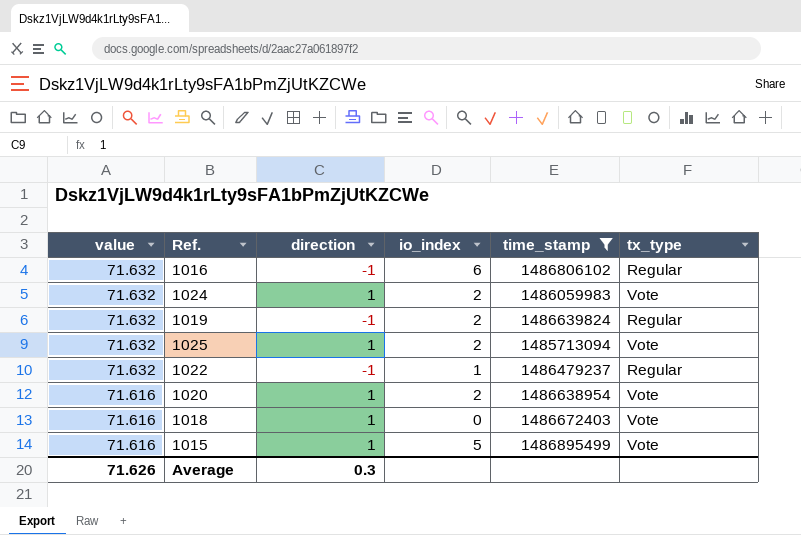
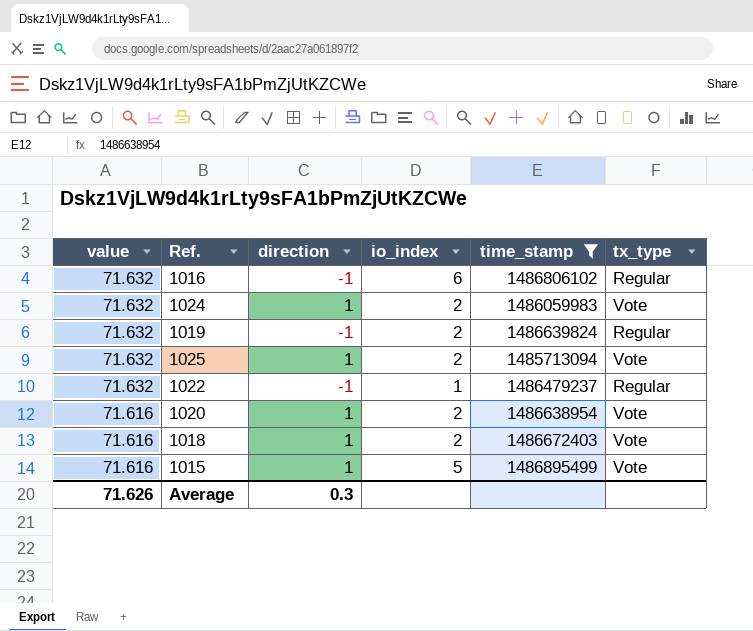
1018 | io_index: 0 -> 2

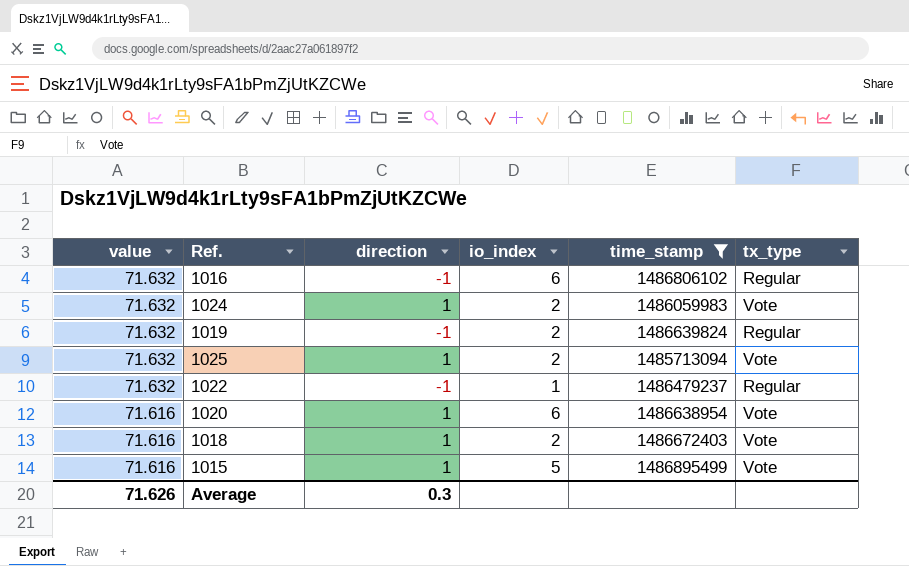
1020 | io_index: 2 -> 6

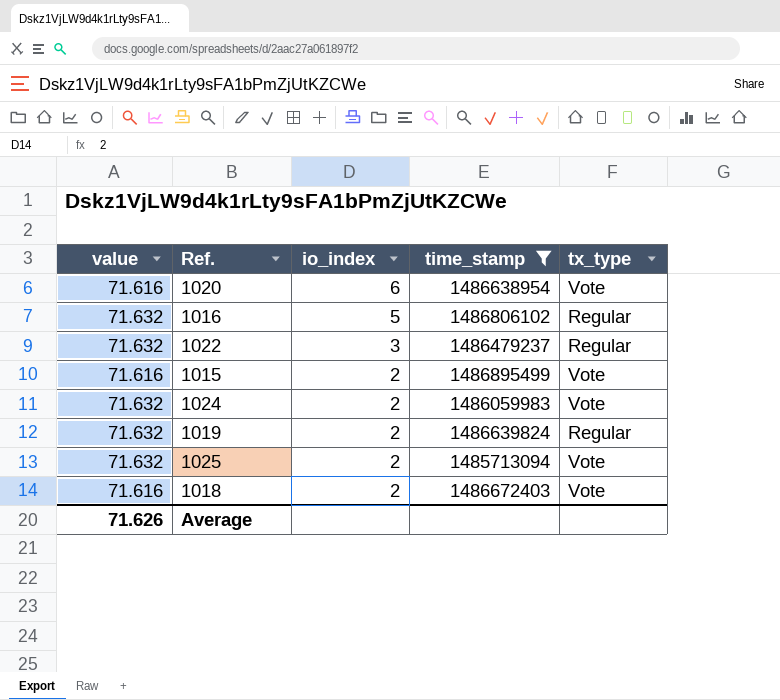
row order: value descending -> io_index descending
column direction | position: 3 -> none
1016 | io_index: 6 -> 5
1022 | io_index: 1 -> 3
1015 | io_index: 5 -> 2

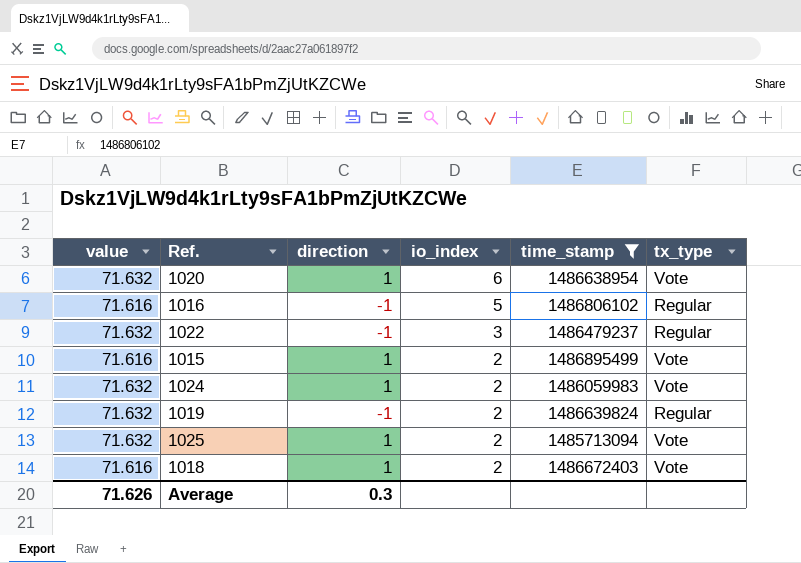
column direction | position: none -> 3
1020 | value: 71.616 -> 71.632
1016 | value: 71.632 -> 71.616

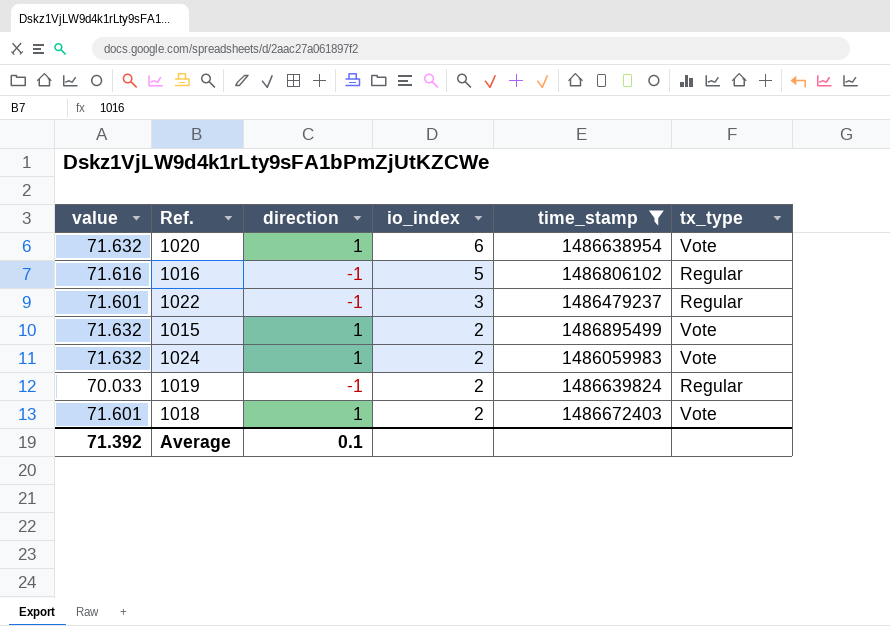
row 1025: 71.632 | 1 | 2 | 1485713094 | Vote -> none
1022 | value: 71.632 -> 71.601
1015 | value: 71.616 -> 71.632
1019 | value: 71.632 -> 70.033
1018 | value: 71.616 -> 71.601
Average | value: 71.626 -> 71.392
Average | direction: 0.3 -> 0.1

